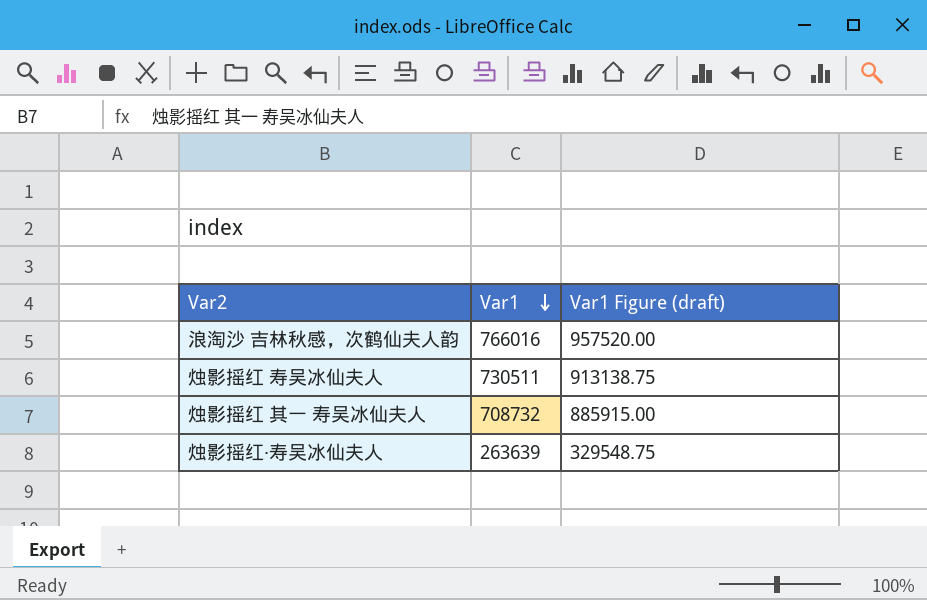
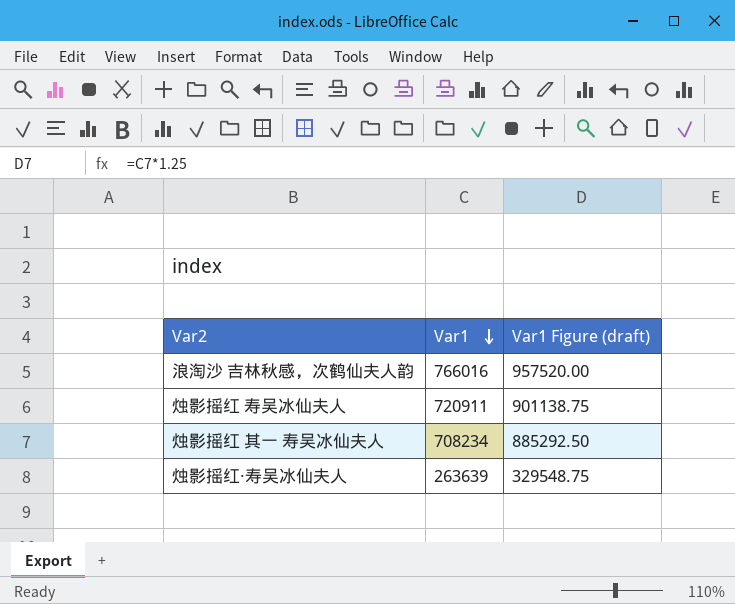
烛影摇红 寿吴冰仙夫人 | Var1: 730511 -> 720911
烛影摇红 寿吴冰仙夫人 | Var1 Figure (draft): 913138.75 -> 901138.75
烛影摇红 其一 寿吴冰仙夫人 | Var1: 708732 -> 708234
烛影摇红 其一 寿吴冰仙夫人 | Var1 Figure (draft): 885915.00 -> 885292.50

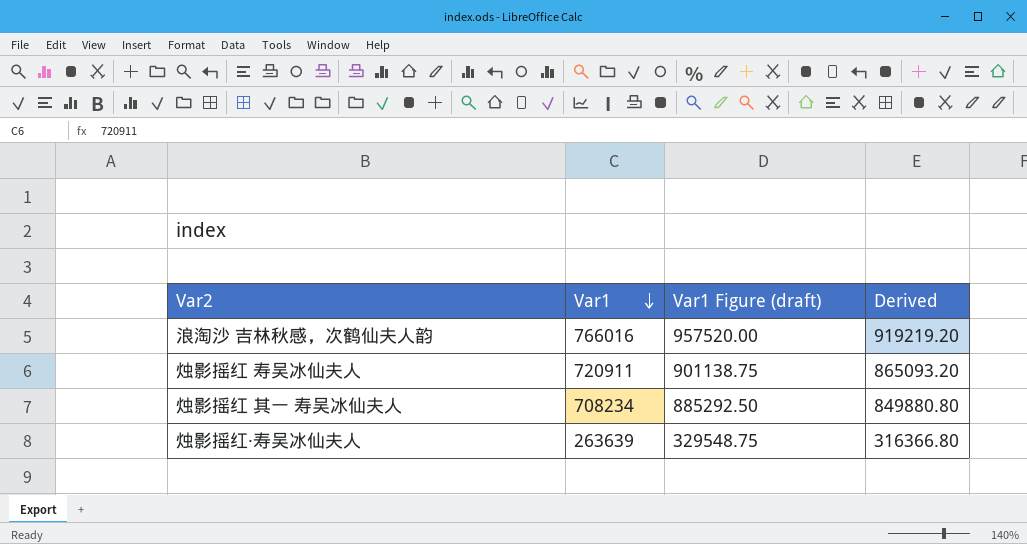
column Derived | formula: none -> [Var1] * 1.2

